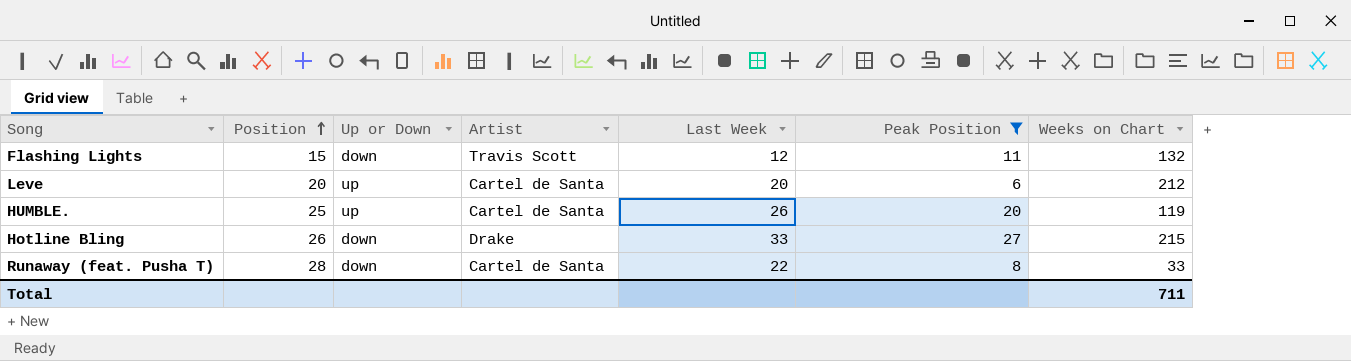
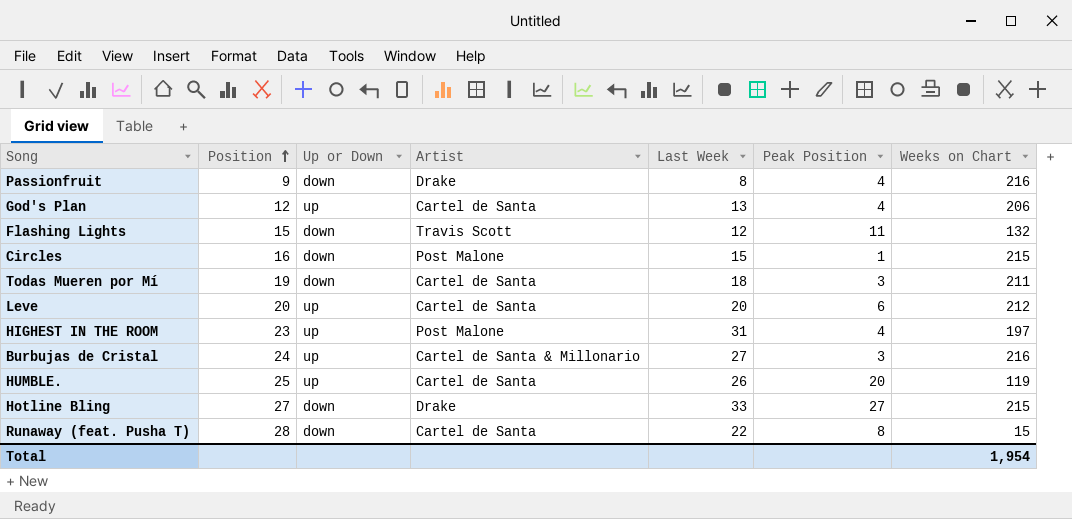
filter: Peak Position >= 6 -> none
Hotline Bling | Position: 26 -> 27
Runaway (feat. Pusha T) | Weeks on Chart: 33 -> 15
Total | Weeks on Chart: 711 -> 1,954

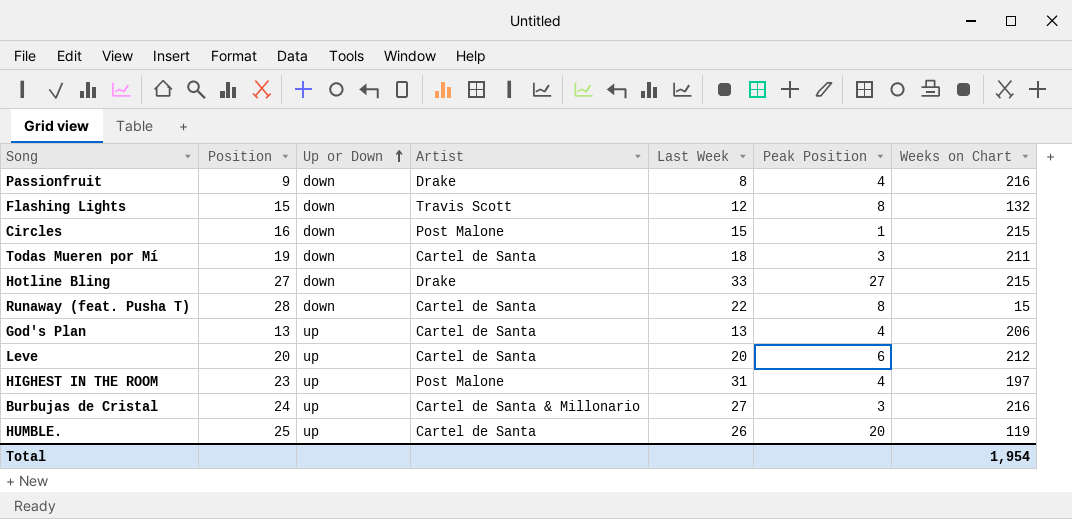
row order: Position ascending -> Up or Down ascending
Flashing Lights | Peak Position: 11 -> 8
God's Plan | Position: 12 -> 13

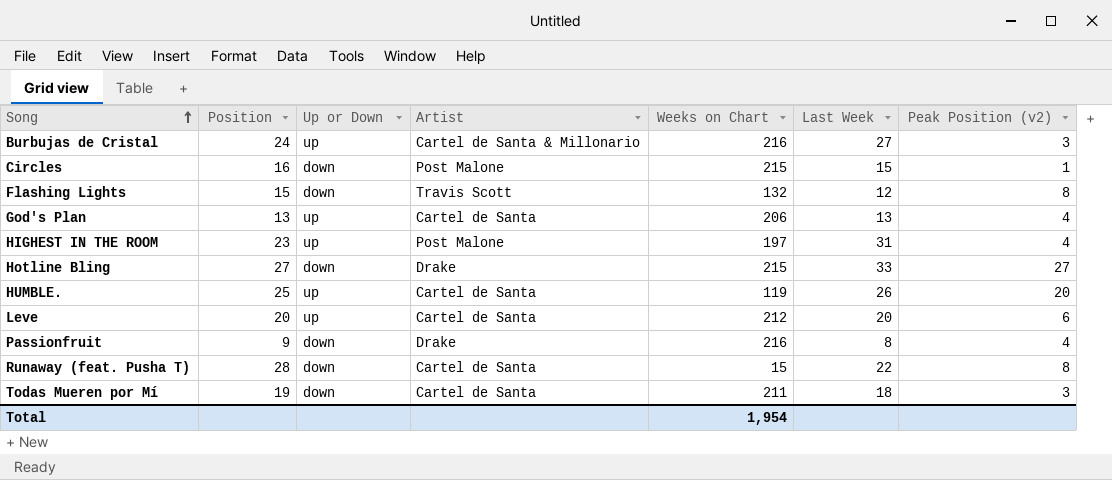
row order: Up or Down ascending -> Song ascending
column Weeks on Chart | position: 7 -> 5
column name: Peak Position -> Peak Position (v2)

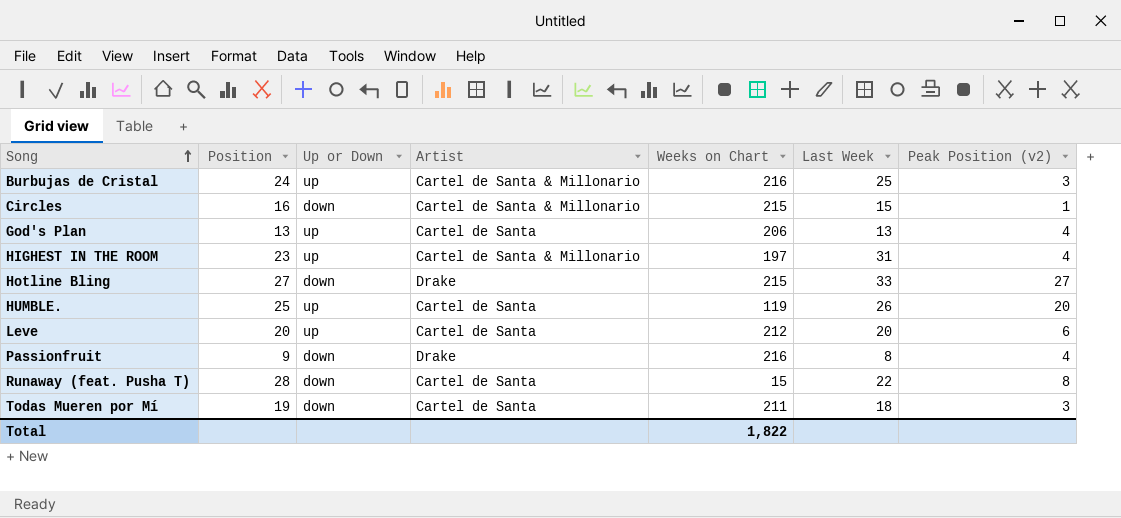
row Flashing Lights: 15 | down | Travis Scott | 132 | 12 | 8 -> none
Burbujas de Cristal | Last Week: 27 -> 25
Circles | Artist: Post Malone -> Cartel de Santa & Millonario
HIGHEST IN THE ROOM | Artist: Post Malone -> Cartel de Santa & Millonario
Total | Weeks on Chart: 1,954 -> 1,822

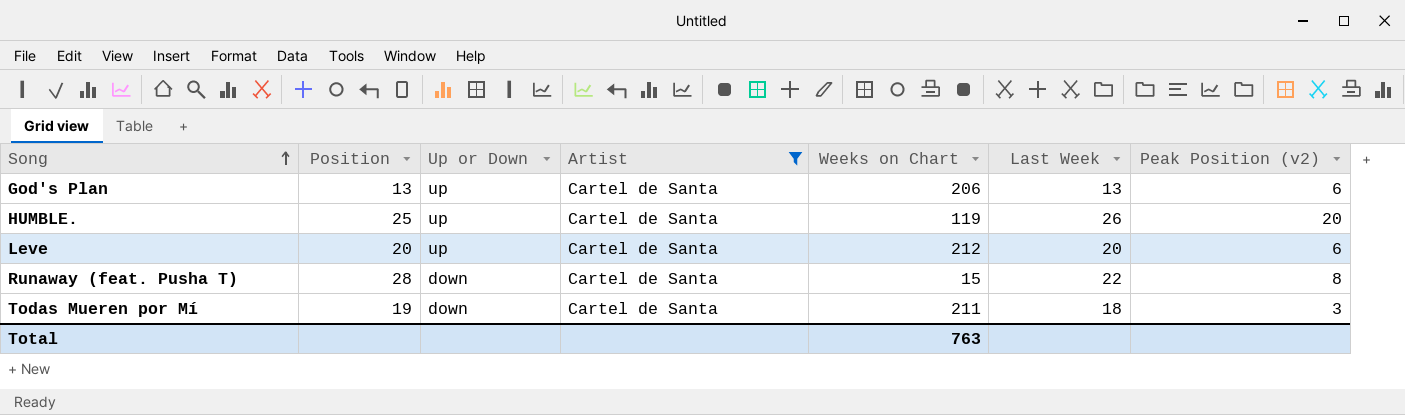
filter: none -> Artist = Cartel de Santa
God's Plan | Peak Position (v2): 4 -> 6
Total | Weeks on Chart: 1,822 -> 763

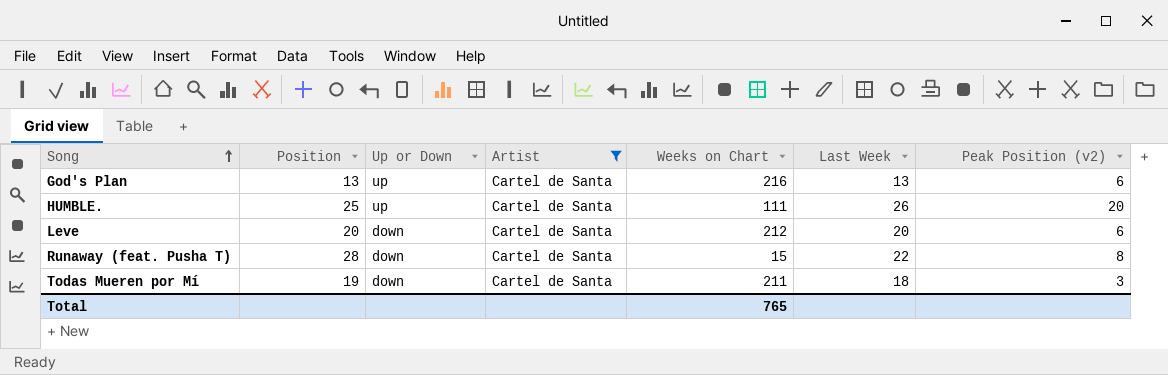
God's Plan | Weeks on Chart: 206 -> 216
HUMBLE. | Weeks on Chart: 119 -> 111
Leve | Up or Down: up -> down
Total | Weeks on Chart: 763 -> 765

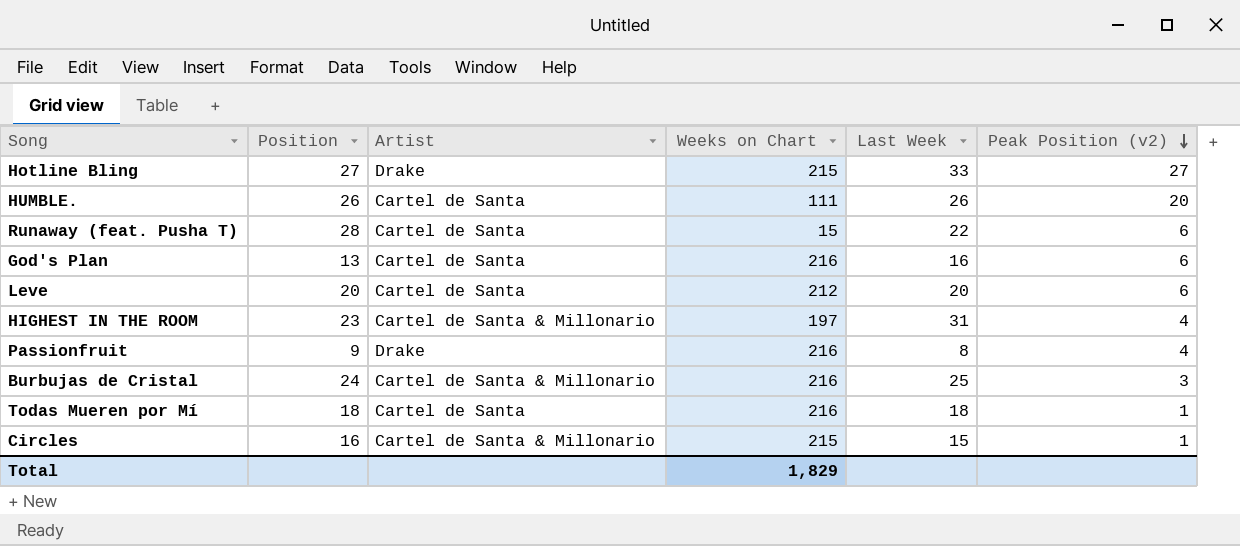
filter: Artist = Cartel de Santa -> none
row order: Song ascending -> Peak Position (v2) descending
column Up or Down | position: 3 -> none
HUMBLE. | Position: 25 -> 26
Runaway (feat. Pusha T) | Peak Position (v2): 8 -> 6
God's Plan | Last Week: 13 -> 16
Todas Mueren por Mí | Position: 19 -> 18
Todas Mueren por Mí | Weeks on Chart: 211 -> 216
Todas Mueren por Mí | Peak Position (v2): 3 -> 1
Total | Weeks on Chart: 765 -> 1,829

